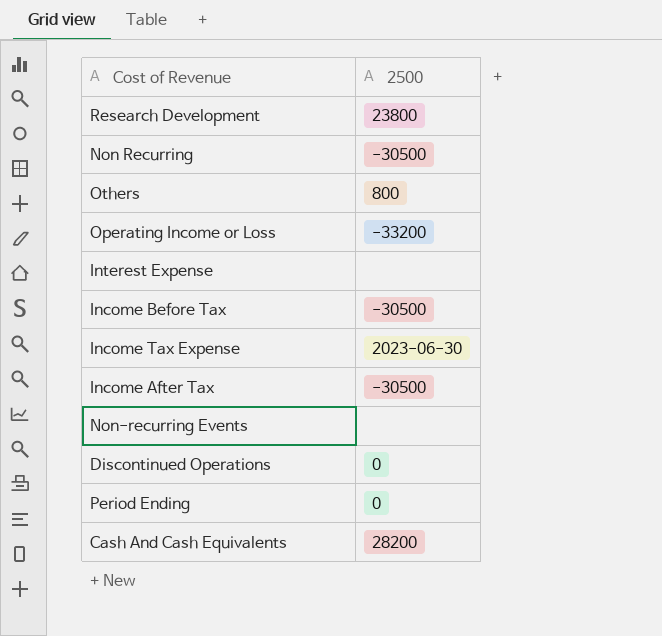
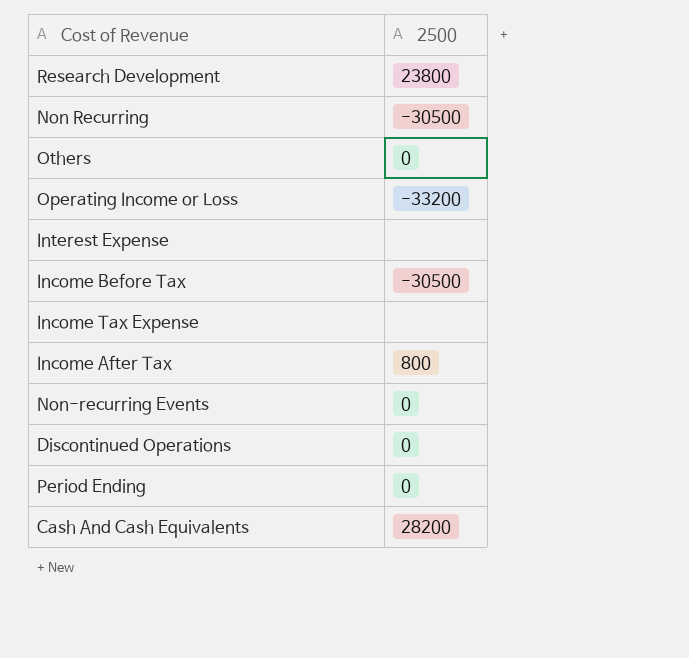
Others | 2500: 800 -> 0
Income Tax Expense | 2500: 2023-06-30 -> none
Income After Tax | 2500: -30500 -> 800
Non-recurring Events | 2500: none -> 0

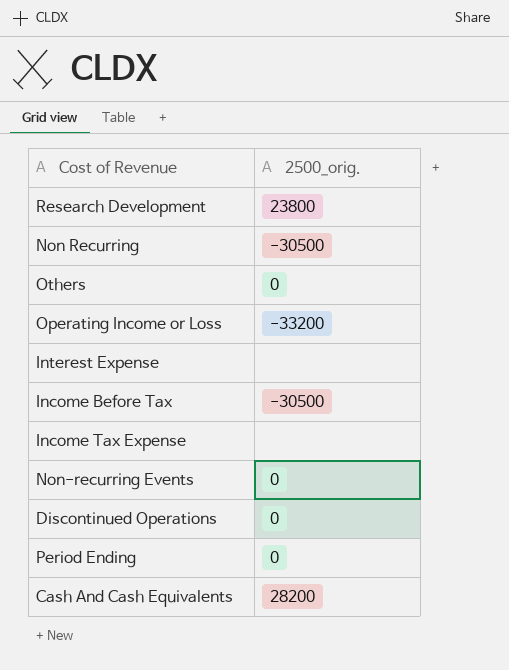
column name: 2500 -> 2500_orig.
row Income After Tax: 800 -> none

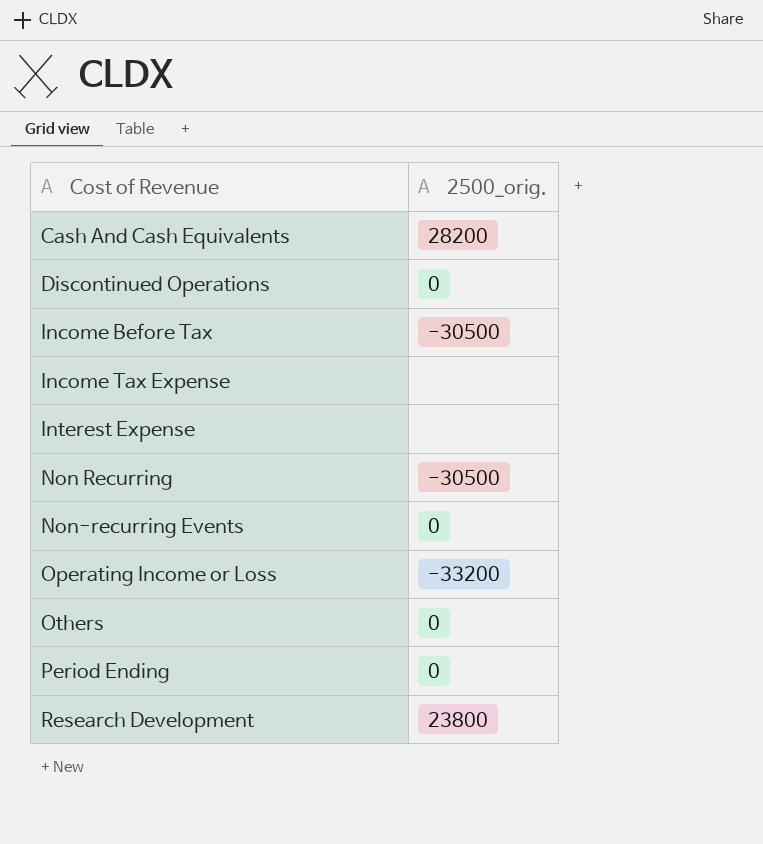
row order: none -> Cost of Revenue ascending

